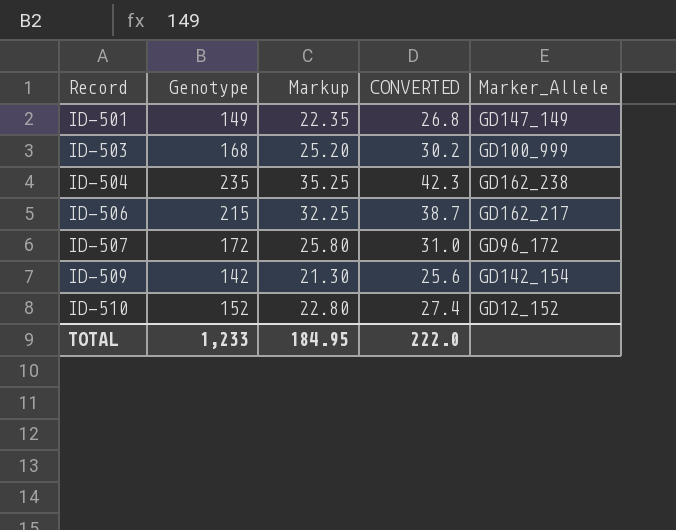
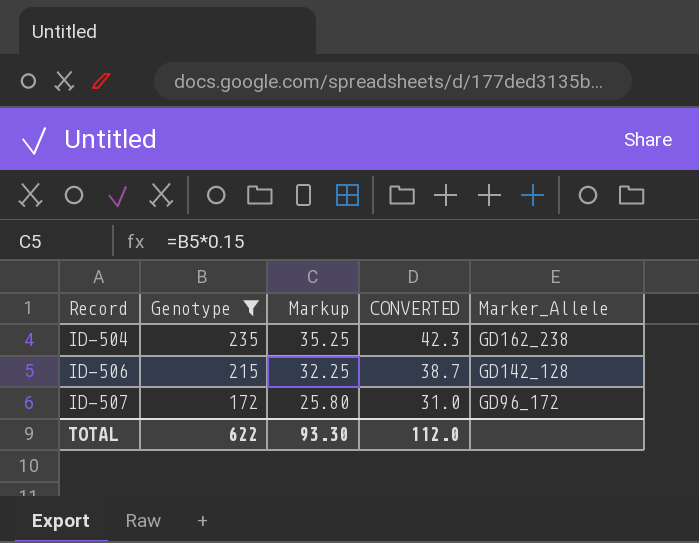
filter: none -> Genotype >= 172
ID-506 | Marker_Allele: GD162_217 -> GD142_128
TOTAL | Genotype: 1,233 -> 622
TOTAL | Markup: 184.95 -> 93.30
TOTAL | CONVERTED: 222.0 -> 112.0

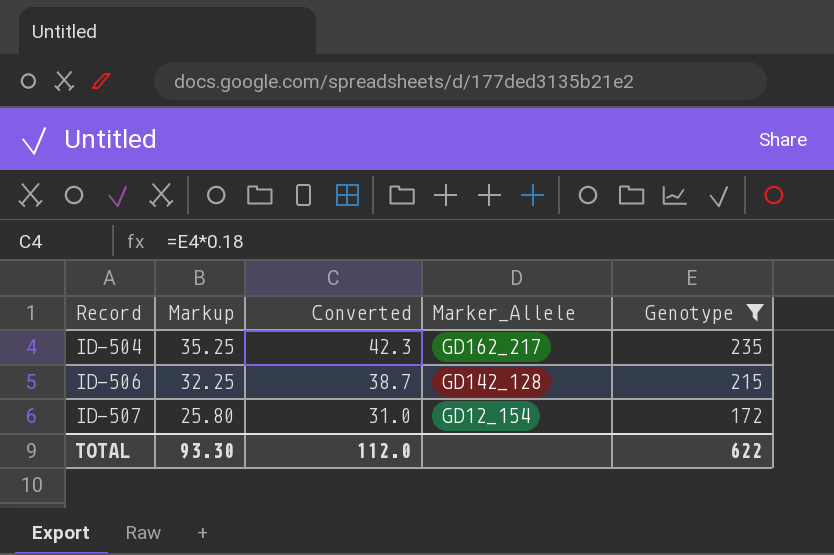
column name: CONVERTED -> Converted
column Genotype | position: 2 -> 5
ID-504 | Marker_Allele: GD162_238 -> GD162_217
ID-507 | Marker_Allele: GD96_172 -> GD12_154

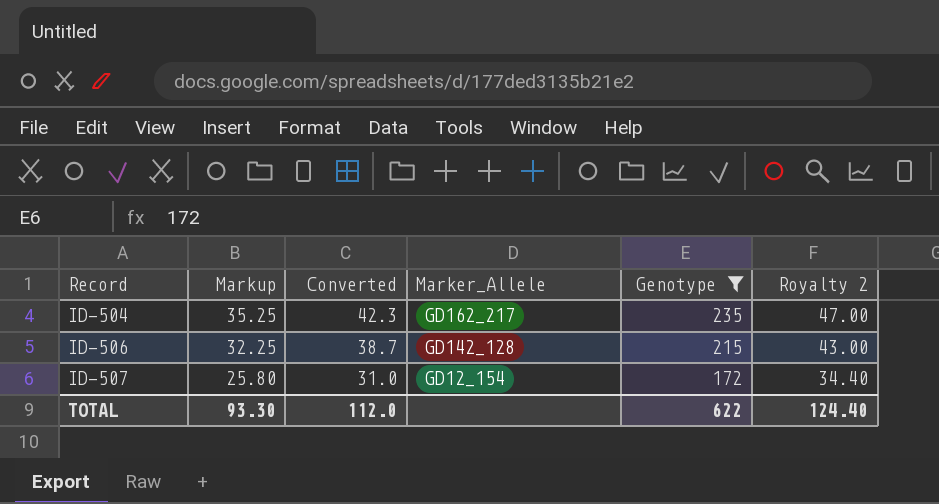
column Royalty 2 | formula: none -> [Genotype] * 0.2

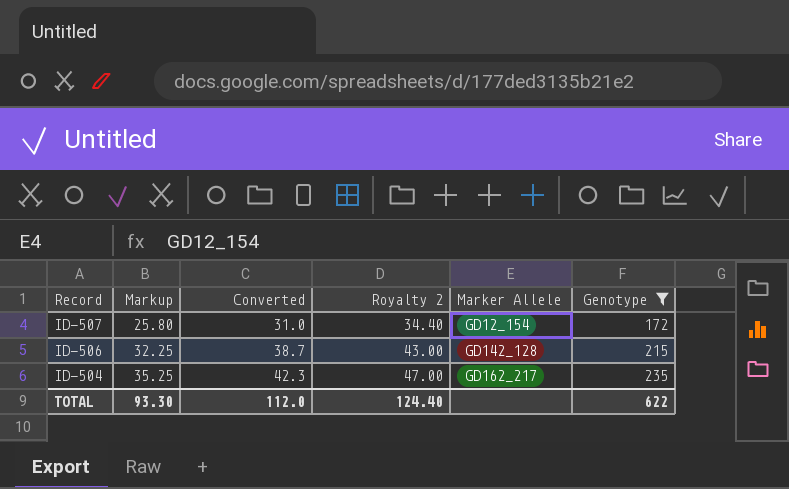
row order: Record ascending -> Record descending
column Royalty 2 | position: 6 -> 4
column name: Marker_Allele -> Marker Allele

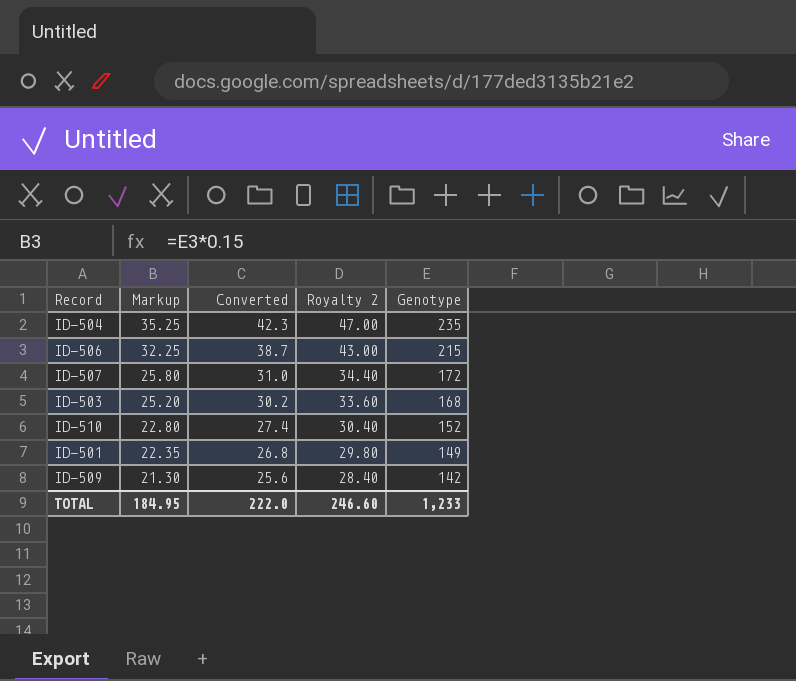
filter: Genotype >= 172 -> none
row order: Record descending -> Markup descending
column Marker Allele | position: 5 -> none
TOTAL | Markup: 93.30 -> 184.95
TOTAL | Converted: 112.0 -> 222.0
TOTAL | Royalty 2: 124.40 -> 246.60
TOTAL | Genotype: 622 -> 1,233

